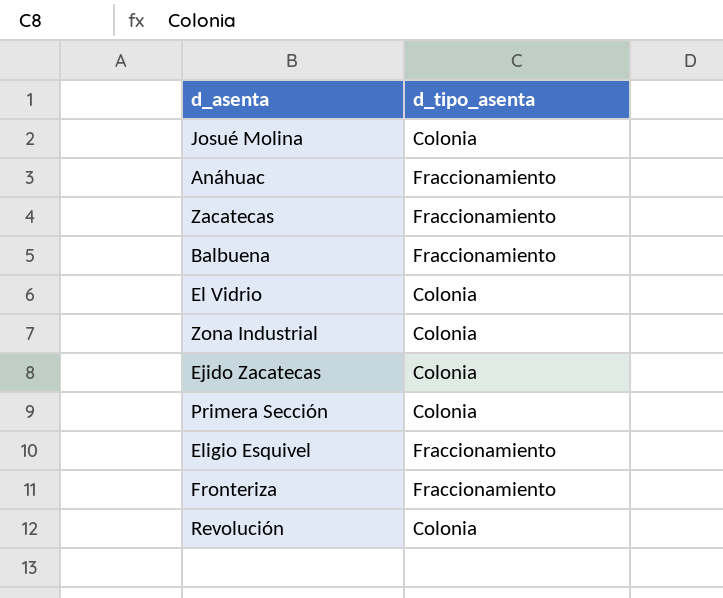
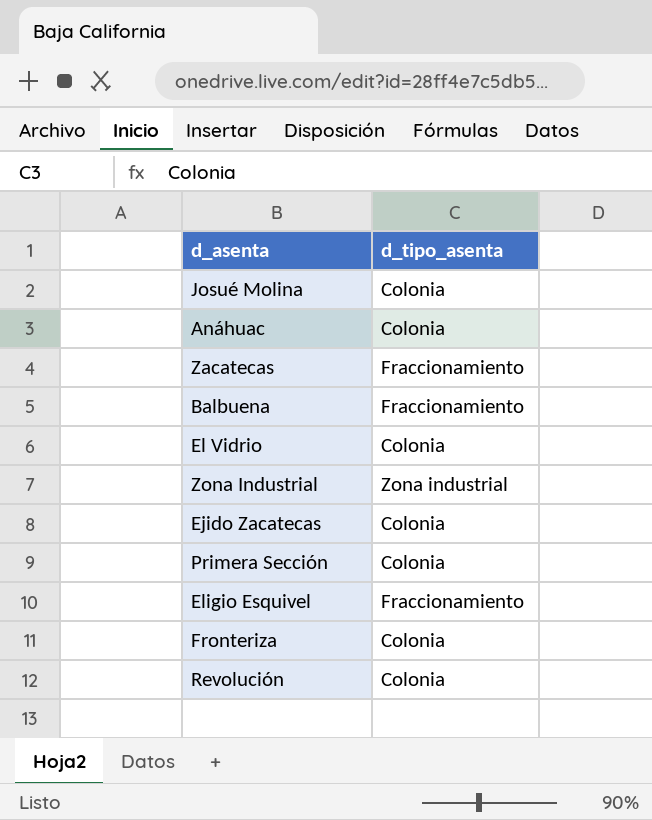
Anáhuac | d_tipo_asenta: Fraccionamiento -> Colonia
Zona Industrial | d_tipo_asenta: Colonia -> Zona industrial
Fronteriza | d_tipo_asenta: Fraccionamiento -> Colonia

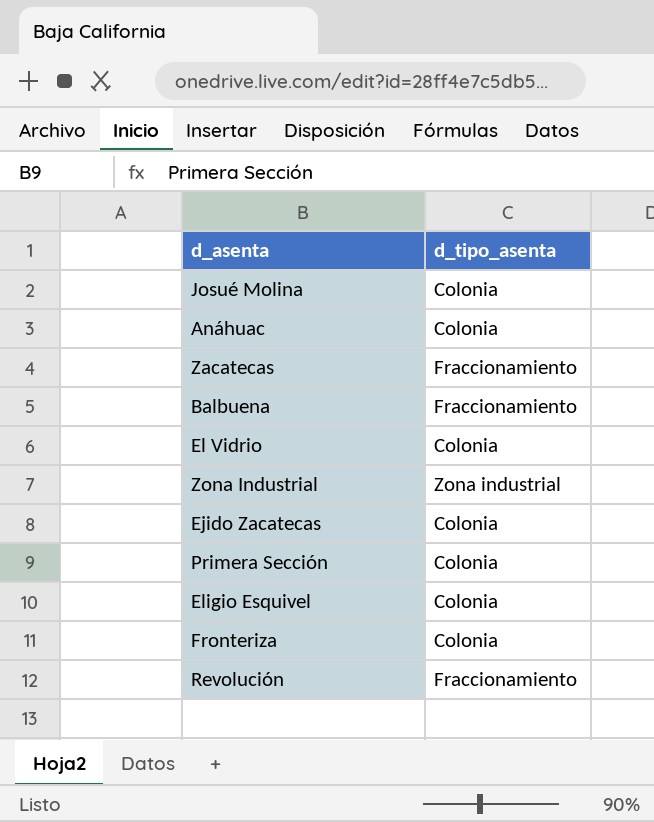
Eligio Esquivel | d_tipo_asenta: Fraccionamiento -> Colonia
Revolución | d_tipo_asenta: Colonia -> Fraccionamiento

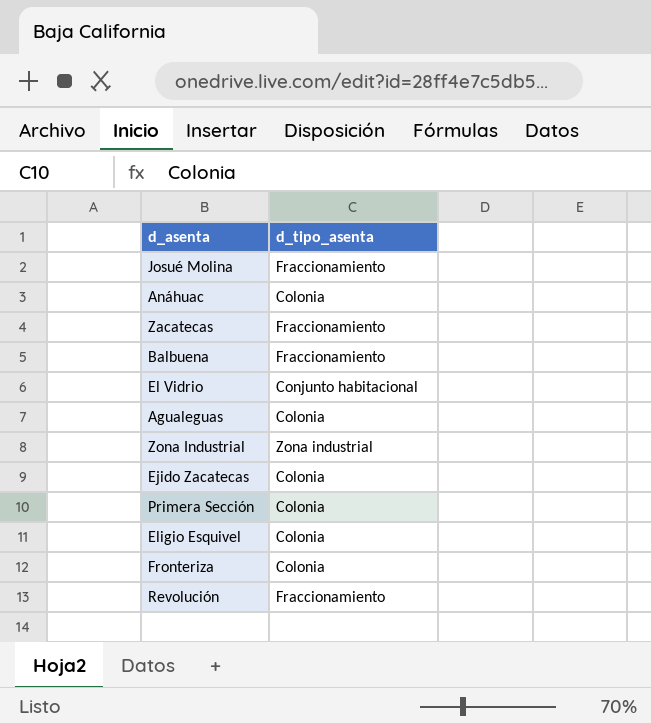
Josué Molina | d_tipo_asenta: Colonia -> Fraccionamiento
El Vidrio | d_tipo_asenta: Colonia -> Conjunto habitacional
row Agualeguas: none -> Colonia

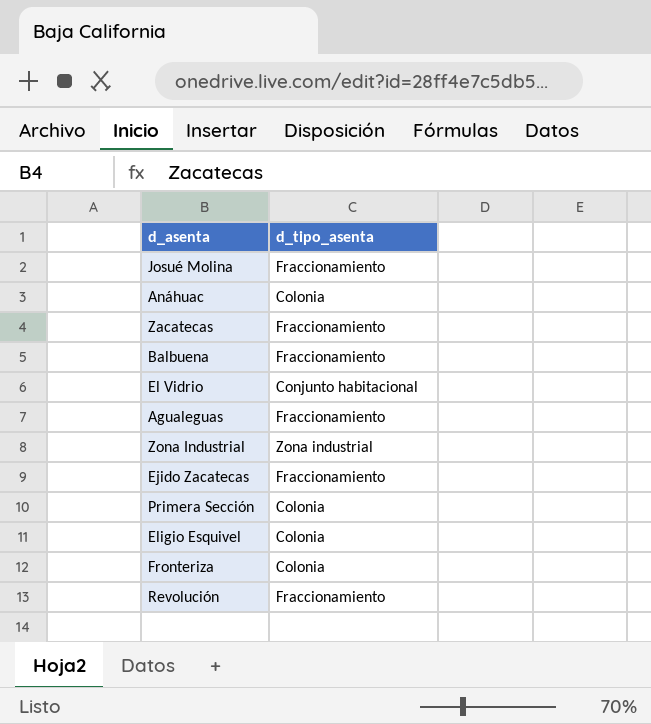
Agualeguas | d_tipo_asenta: Colonia -> Fraccionamiento
Ejido Zacatecas | d_tipo_asenta: Colonia -> Fraccionamiento

